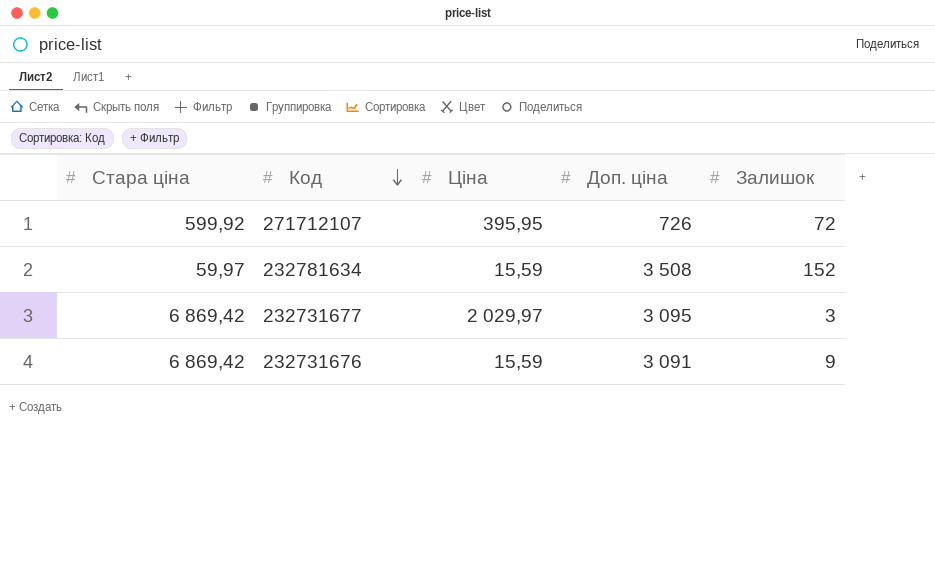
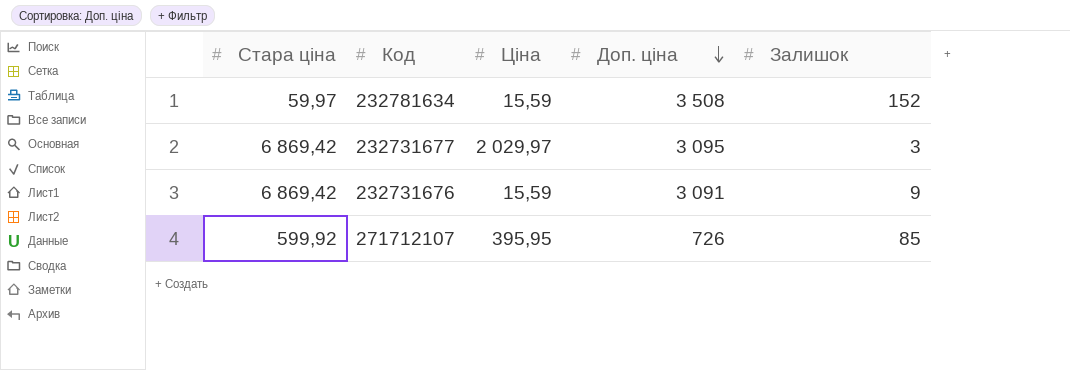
row order: Код descending -> Доп. ціна descending
271712107 | Залишок: 72 -> 85

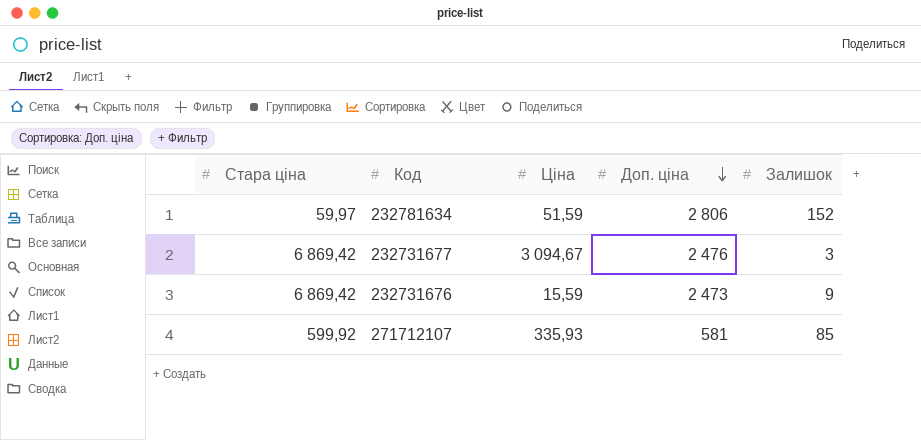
232781634 | Ціна: 15,59 -> 51,59
232781634 | Доп. ціна: 3 508 -> 2 806
232731677 | Ціна: 2 029,97 -> 3 094,67
232731677 | Доп. ціна: 3 095 -> 2 476
232731676 | Доп. ціна: 3 091 -> 2 473
271712107 | Ціна: 395,95 -> 335,93
271712107 | Доп. ціна: 726 -> 581

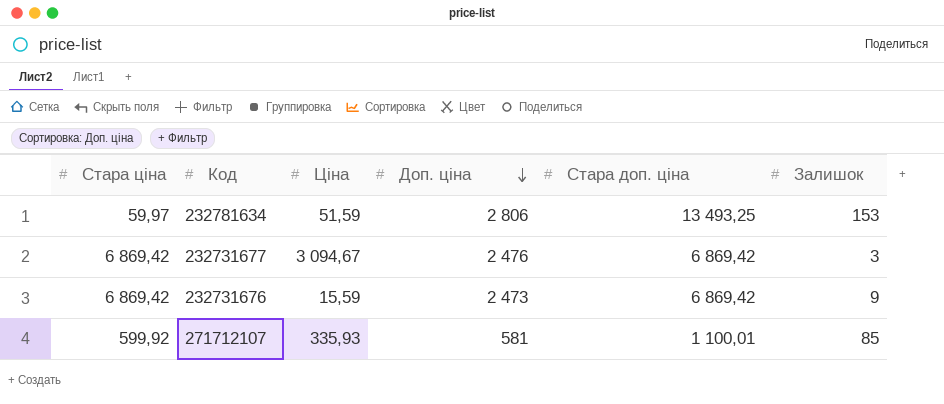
column Стара доп. ціна | position: none -> 5
232781634 | Залишок: 152 -> 153

